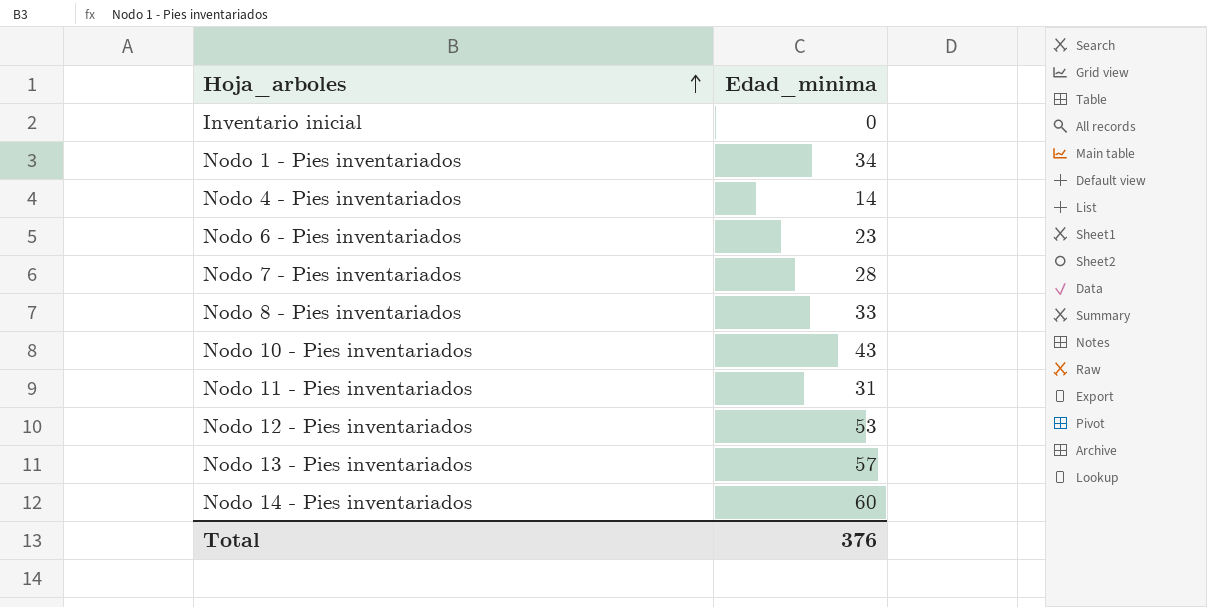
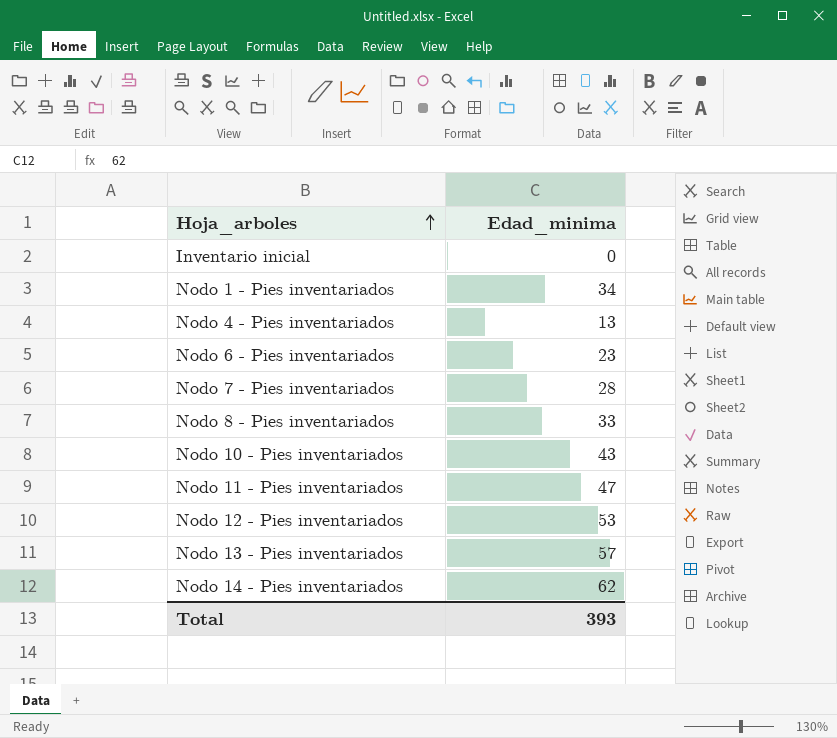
Nodo 4 - Pies inventariados | Edad_minima: 14 -> 13
Nodo 11 - Pies inventariados | Edad_minima: 31 -> 47
Nodo 14 - Pies inventariados | Edad_minima: 60 -> 62
Total | Edad_minima: 376 -> 393

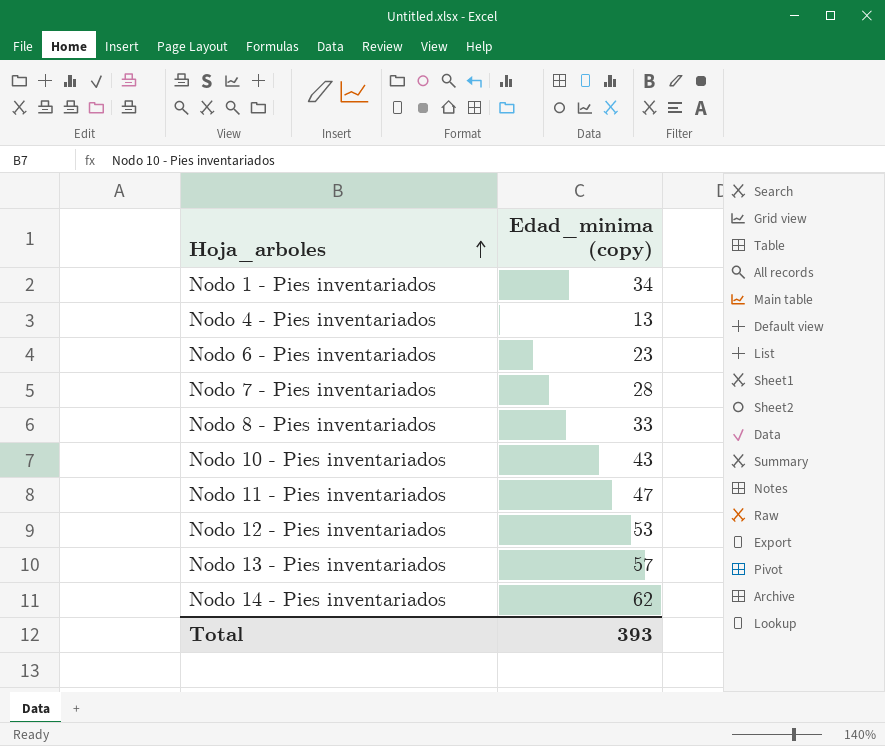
column name: Edad_minima -> Edad_minima (copy)
row Inventario inicial: 0 -> none

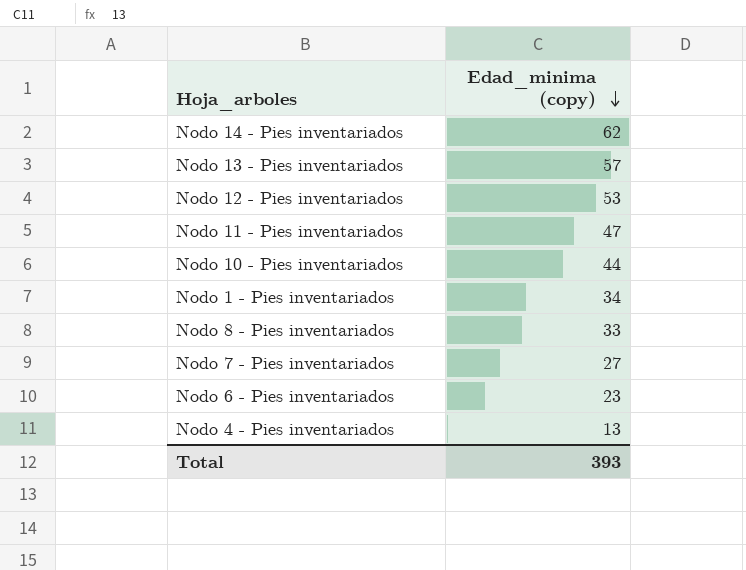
row order: Hoja_arboles ascending -> Edad_minima (copy) descending
Nodo 10 - Pies inventariados | Edad_minima (copy): 43 -> 44
Nodo 7 - Pies inventariados | Edad_minima (copy): 28 -> 27

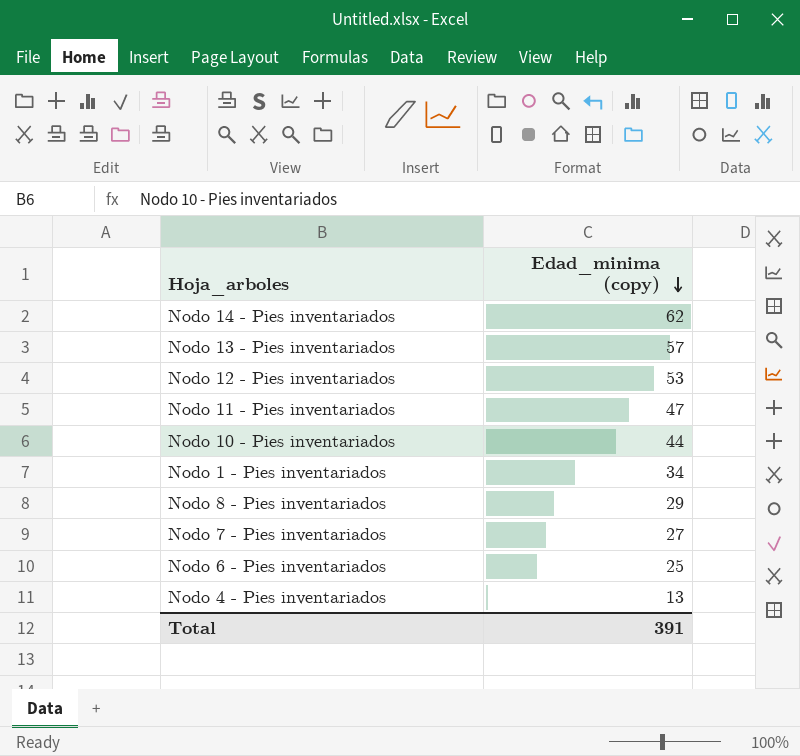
Nodo 8 - Pies inventariados | Edad_minima (copy): 33 -> 29
Nodo 6 - Pies inventariados | Edad_minima (copy): 23 -> 25
Total | Edad_minima (copy): 393 -> 391

